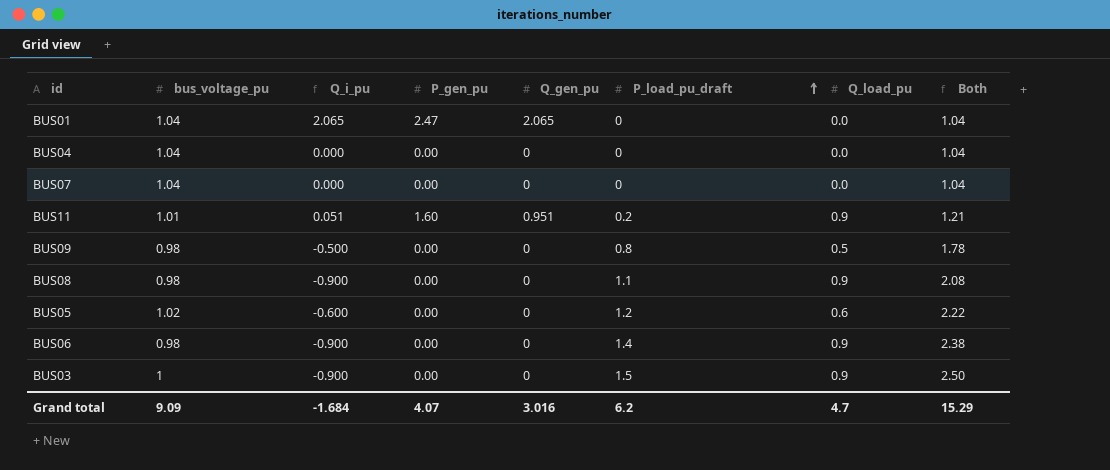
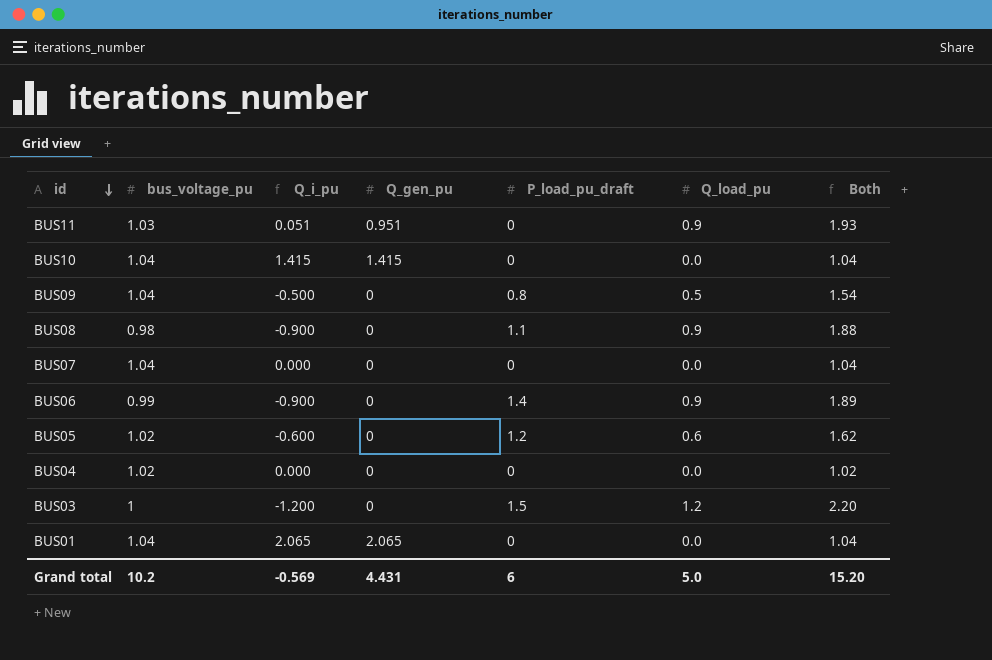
row order: P_load_pu_draft ascending -> id descending
column P_gen_pu | position: 4 -> none
column Both | formula: [bus_voltage_pu] + [P_load_pu_draft] -> [bus_voltage_pu] + [Q_load_pu]
BUS11 | bus_voltage_pu: 1.01 -> 1.03
BUS11 | P_load_pu_draft: 0.2 -> 0
row BUS10: none -> 1.04 | 1.415 | 1.415 | 0 | 0.0 | 1.04
BUS09 | bus_voltage_pu: 0.98 -> 1.04
BUS06 | bus_voltage_pu: 0.98 -> 0.99
BUS04 | bus_voltage_pu: 1.04 -> 1.02
BUS03 | Q_i_pu: -0.900 -> -1.200
BUS03 | Q_load_pu: 0.9 -> 1.2
Grand total | bus_voltage_pu: 9.09 -> 10.2
Grand total | Q_i_pu: -1.684 -> -0.569
Grand total | Q_gen_pu: 3.016 -> 4.431
Grand total | P_load_pu_draft: 6.2 -> 6
Grand total | Q_load_pu: 4.7 -> 5.0
Grand total | Both: 15.29 -> 15.20

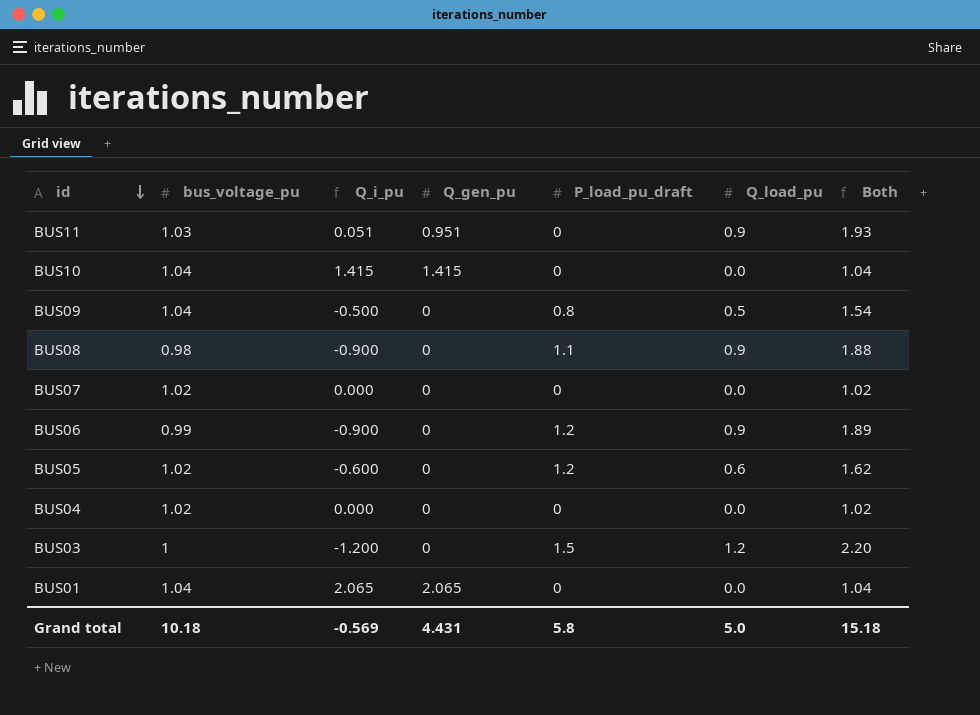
BUS07 | bus_voltage_pu: 1.04 -> 1.02
BUS07 | Both: 1.04 -> 1.02
BUS06 | P_load_pu_draft: 1.4 -> 1.2
Grand total | bus_voltage_pu: 10.2 -> 10.18
Grand total | P_load_pu_draft: 6 -> 5.8
Grand total | Both: 15.20 -> 15.18

